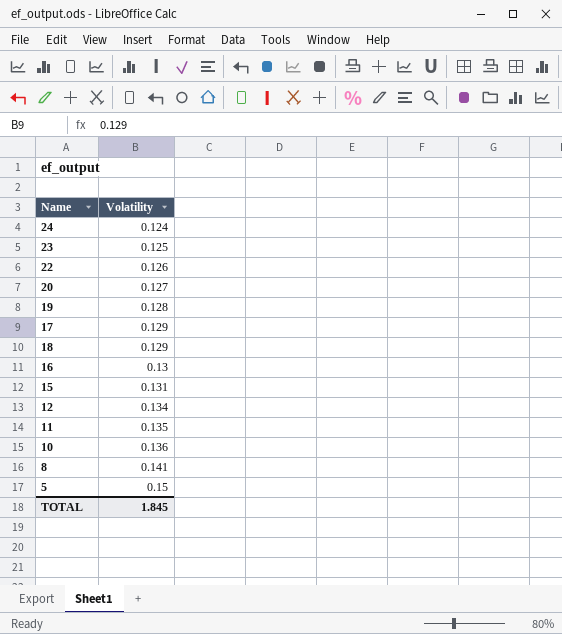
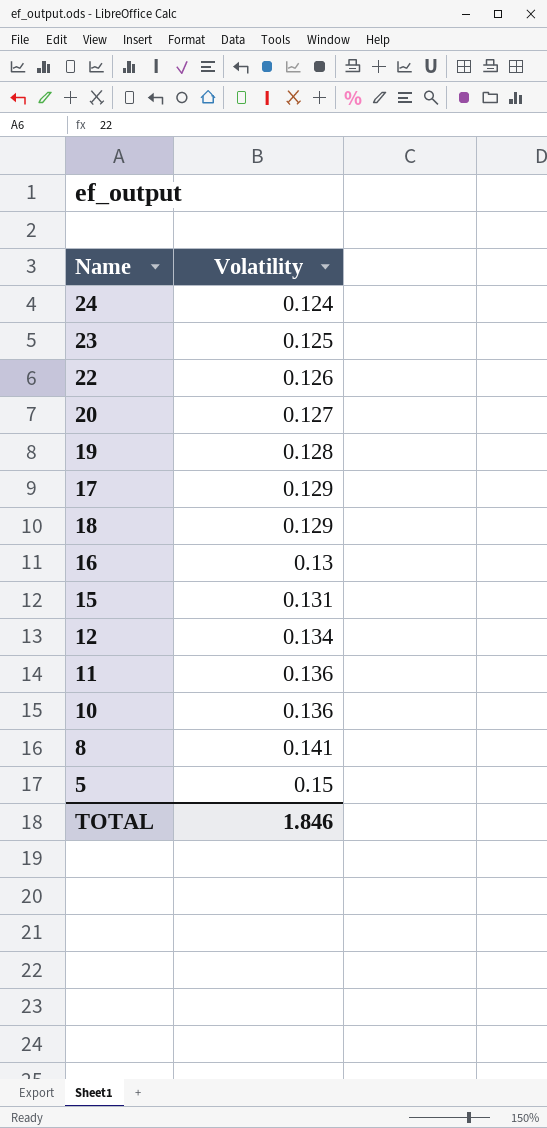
11 | Volatility: 0.135 -> 0.136
TOTAL | Volatility: 1.845 -> 1.846

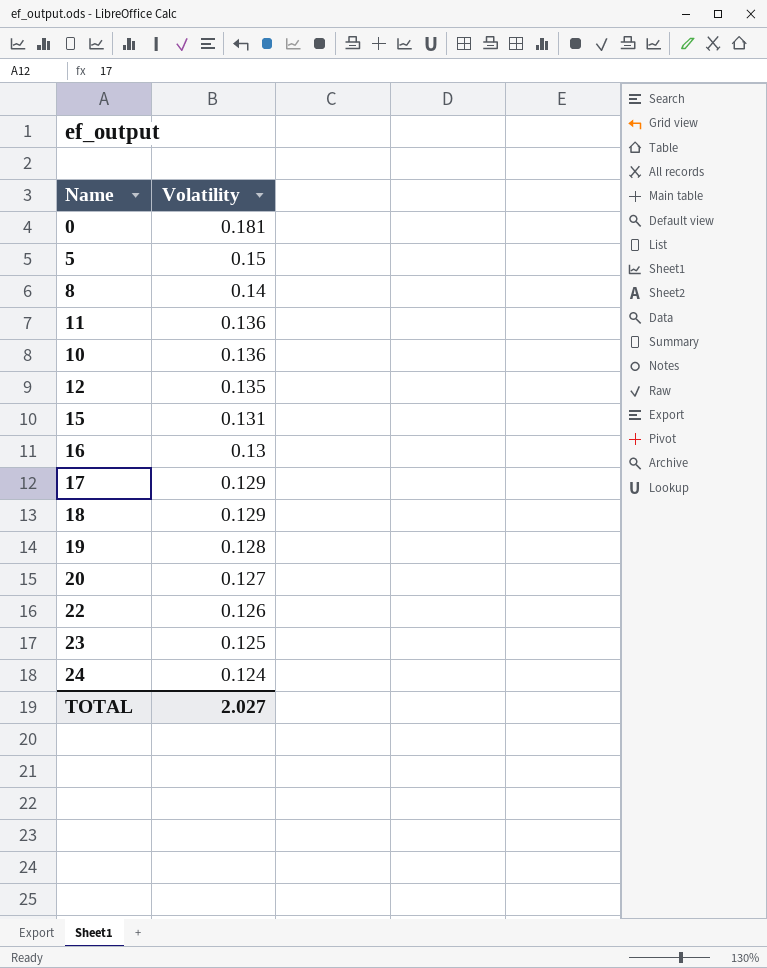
row order: Volatility ascending -> Volatility descending
row 0: none -> 0.181
8 | Volatility: 0.141 -> 0.14
12 | Volatility: 0.134 -> 0.135
TOTAL | Volatility: 1.846 -> 2.027

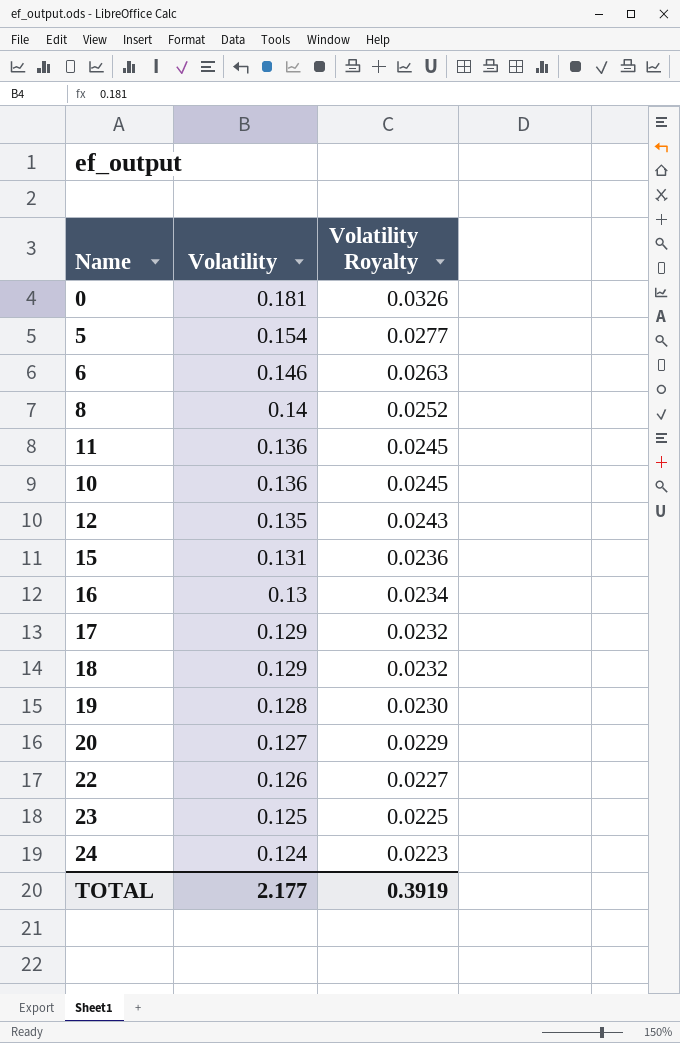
column Volatility Royalty | formula: none -> [Volatility] * 0.18
5 | Volatility: 0.15 -> 0.154
row 6: none -> 0.146 | 0.0263
TOTAL | Volatility: 2.027 -> 2.177

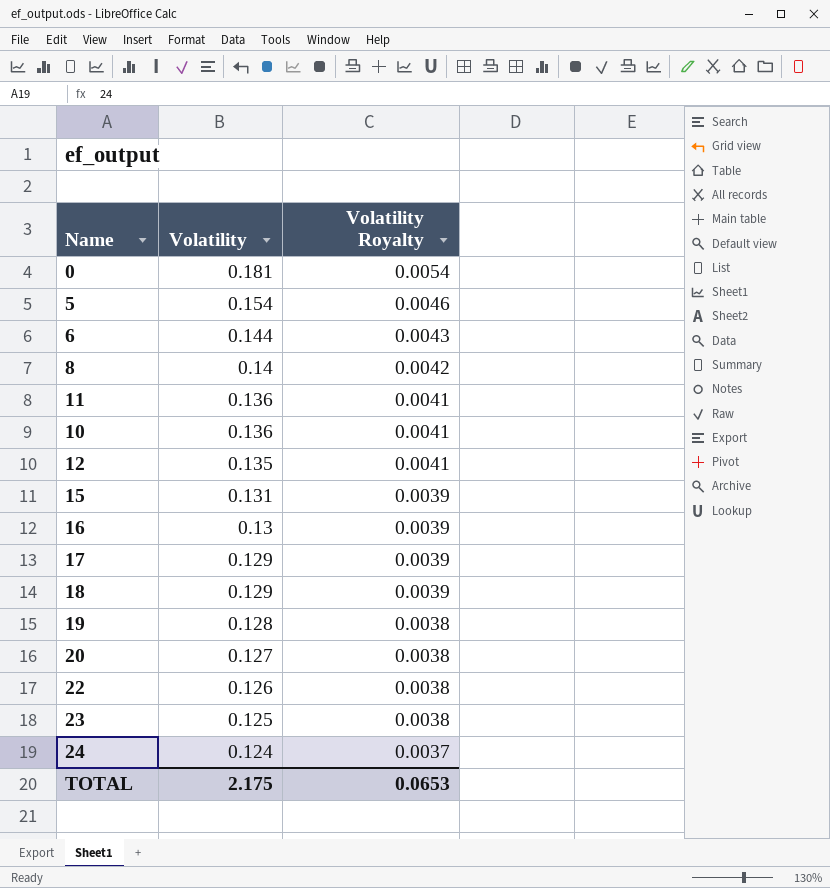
column Volatility Royalty | formula: [Volatility] * 0.18 -> [Volatility] * 0.03
6 | Volatility: 0.146 -> 0.144
TOTAL | Volatility: 2.177 -> 2.175
TOTAL | Volatility Royalty: 0.3919 -> 0.0653

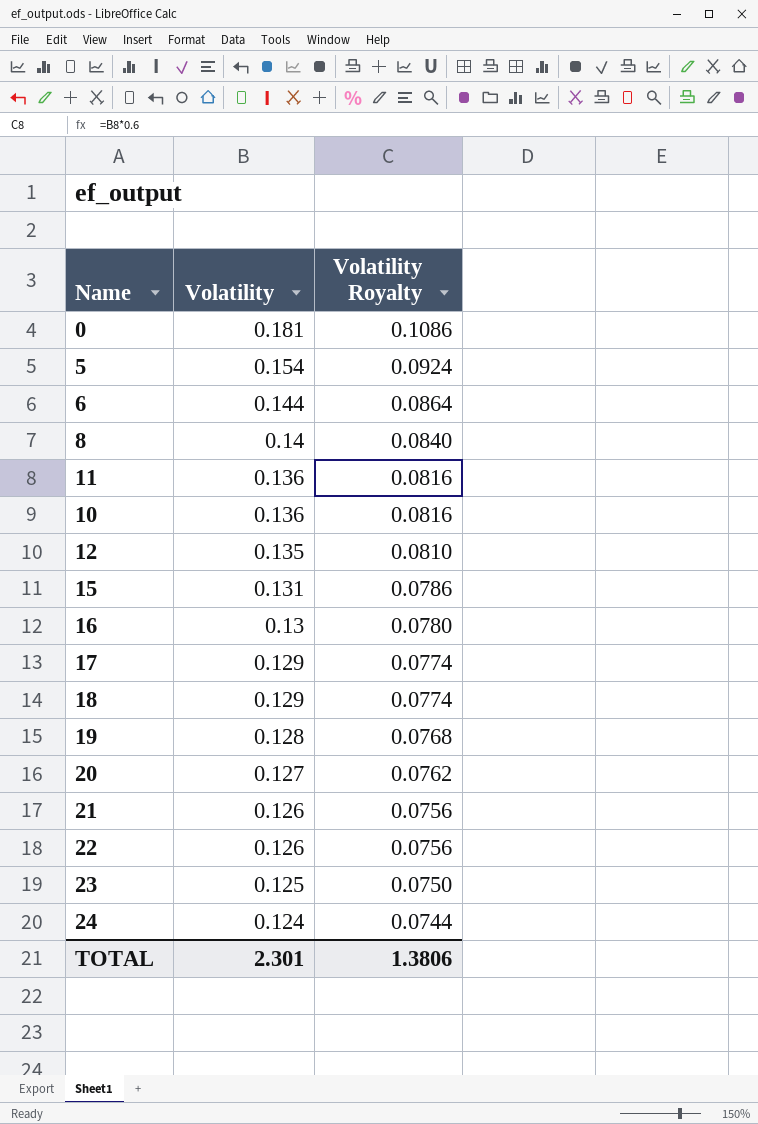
column Volatility Royalty | formula: [Volatility] * 0.03 -> [Volatility] * 0.6
row 21: none -> 0.126 | 0.0756
TOTAL | Volatility: 2.175 -> 2.301
TOTAL | Volatility Royalty: 0.0653 -> 1.3806

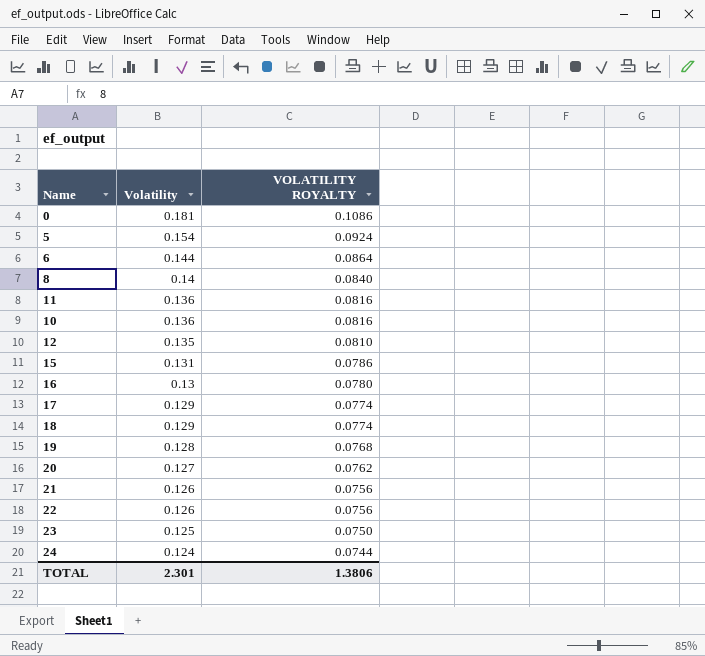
column name: Volatility Royalty -> VOLATILITY ROYALTY

